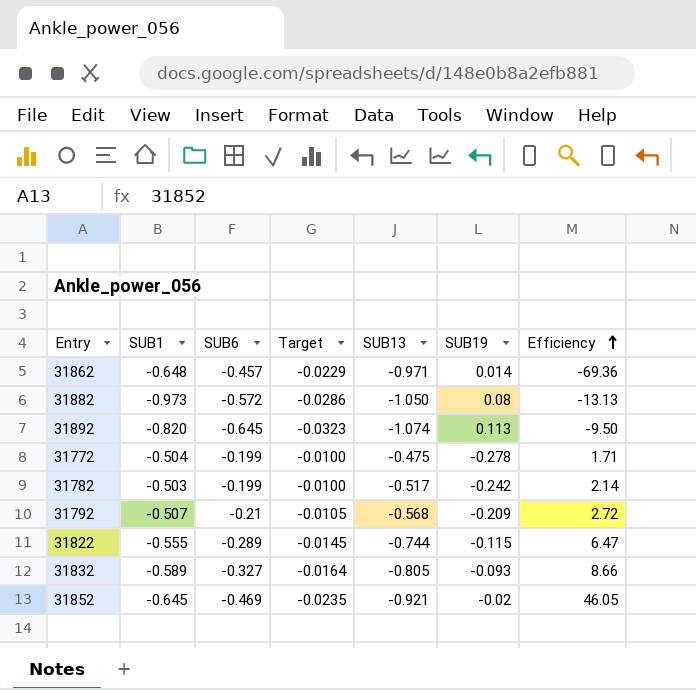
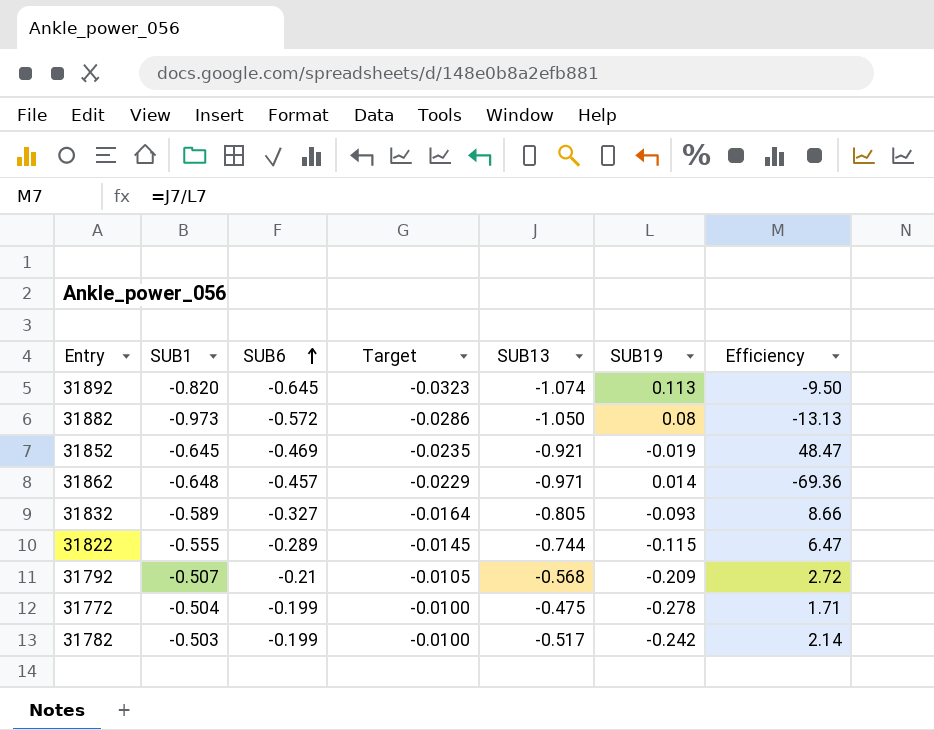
row order: Efficiency ascending -> SUB6 ascending
31852 | SUB19: -0.02 -> -0.019
31852 | Efficiency: 46.05 -> 48.47

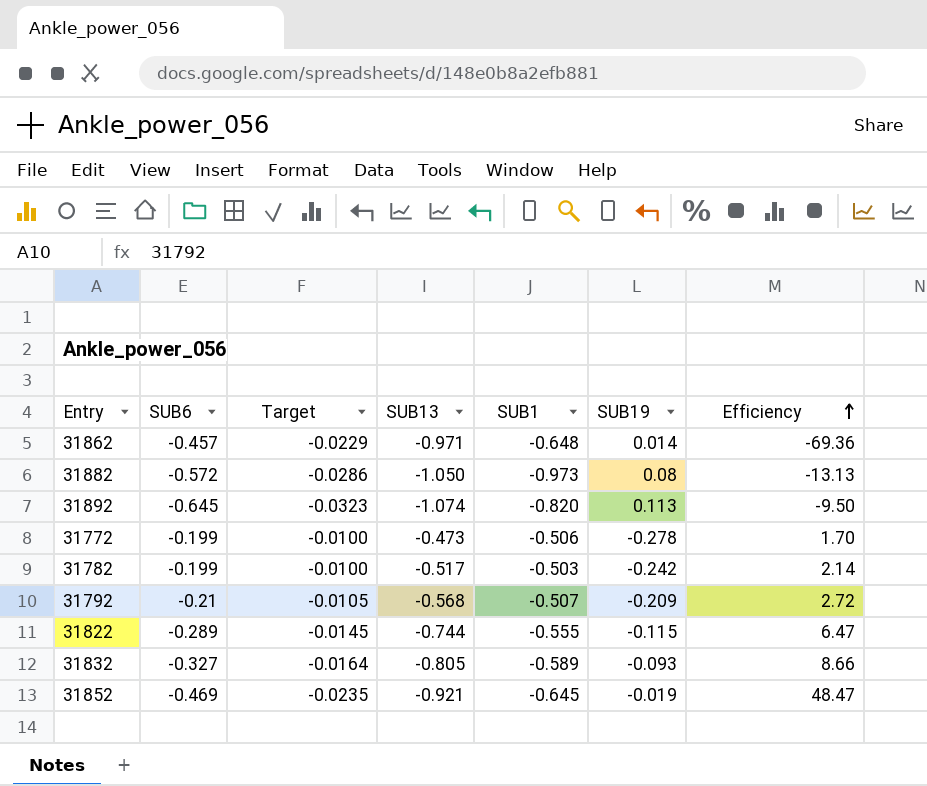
row order: SUB6 ascending -> Efficiency ascending
column SUB1 | position: 2 -> 5
31772 | SUB13: -0.475 -> -0.473
31772 | SUB1: -0.504 -> -0.506
31772 | Efficiency: 1.71 -> 1.70

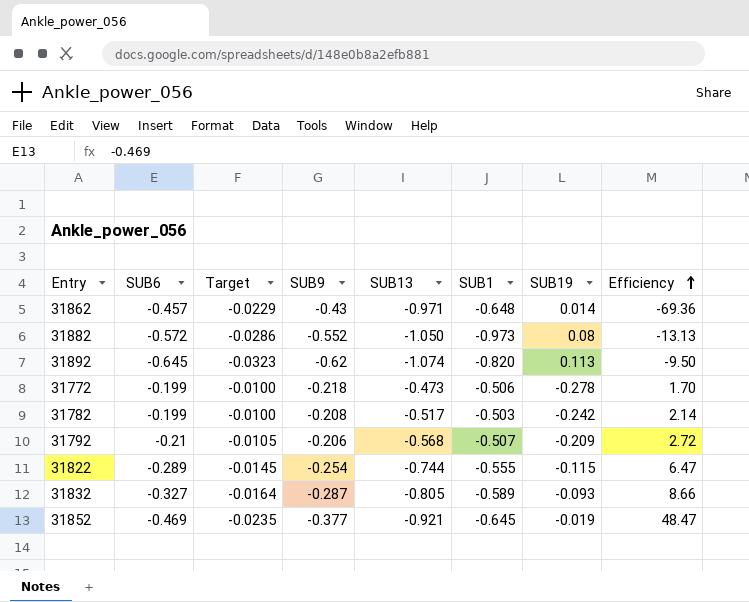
column SUB9 | position: none -> 4

